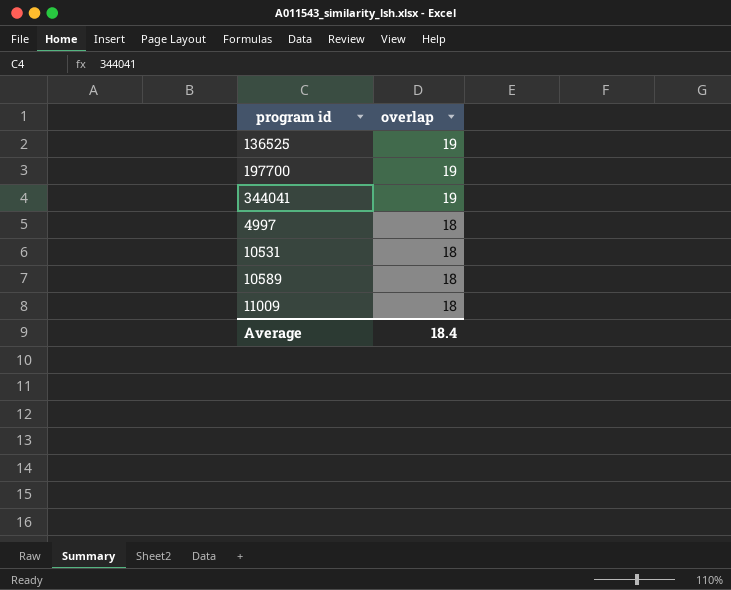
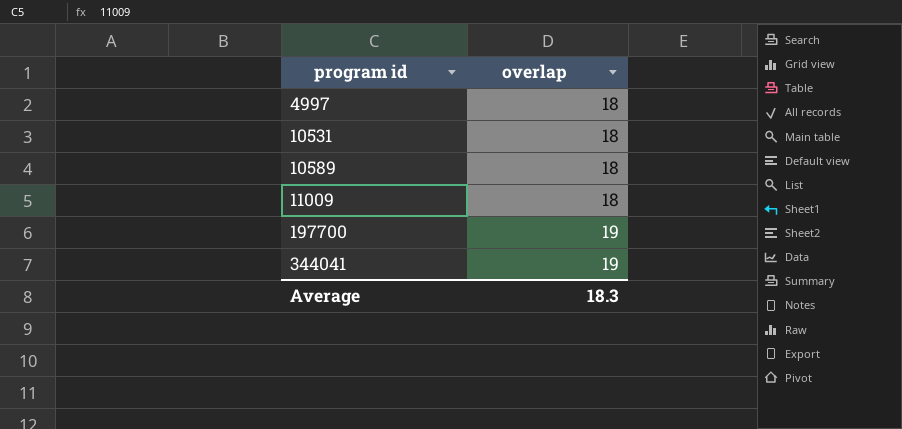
row order: overlap descending -> program id ascending
row 136525: 19 -> none
Average | overlap: 18.4 -> 18.3

